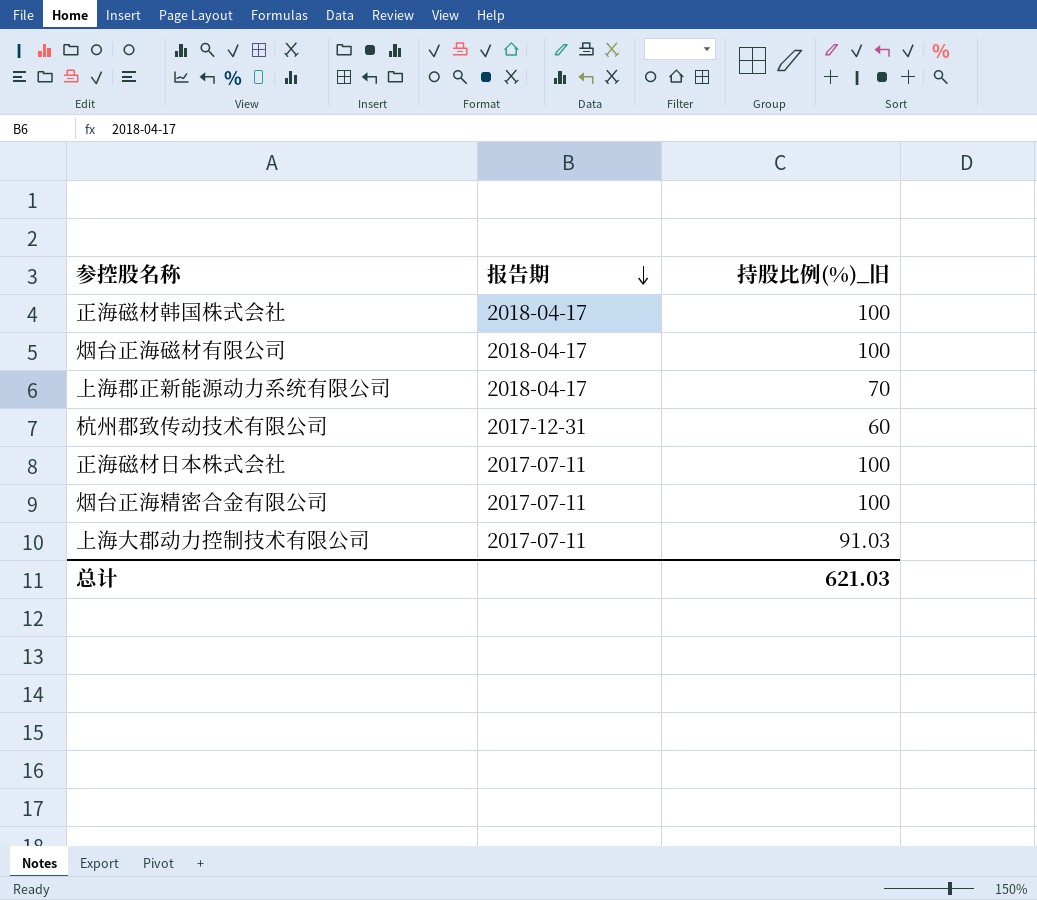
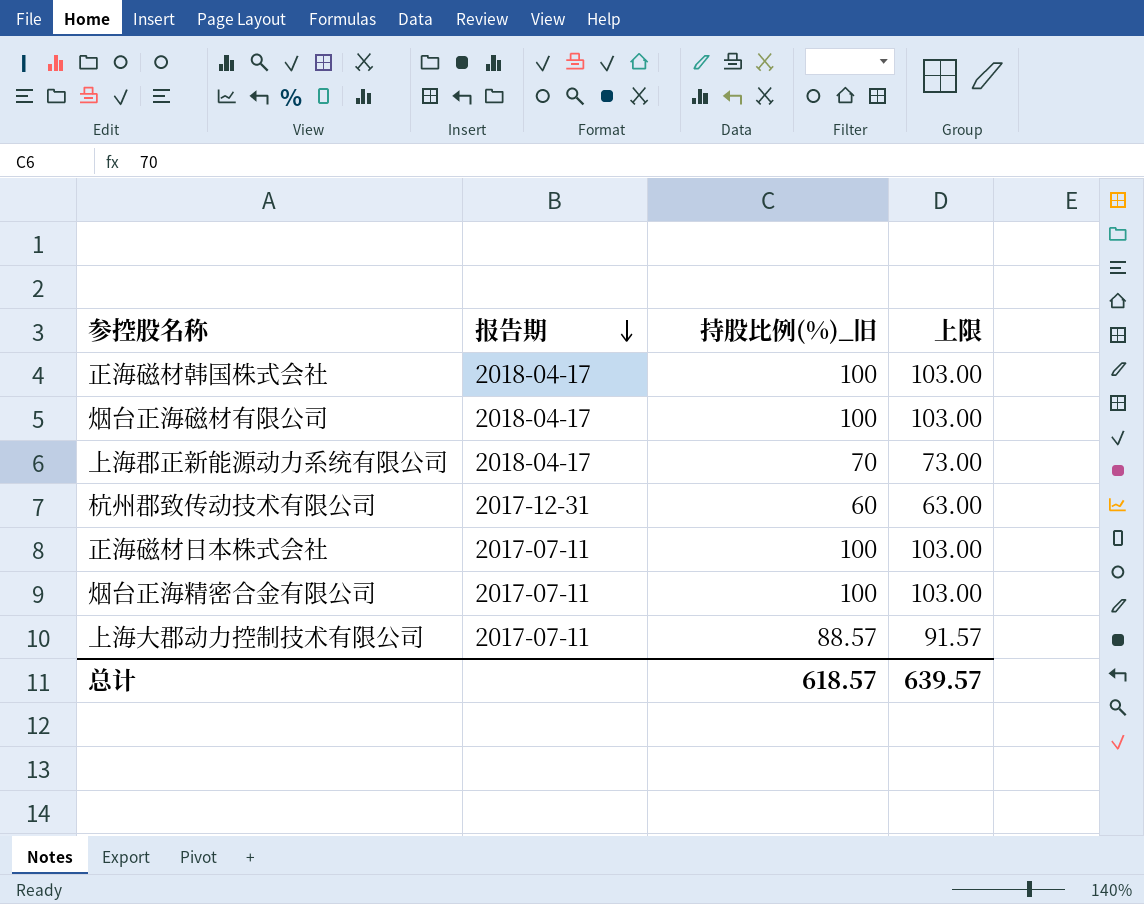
column 上限 | formula: none -> [持股比例(%)_旧] + 3
上海大郡动力控制技术有限公司 | 持股比例(%)_旧: 91.03 -> 88.57
总计 | 持股比例(%)_旧: 621.03 -> 618.57

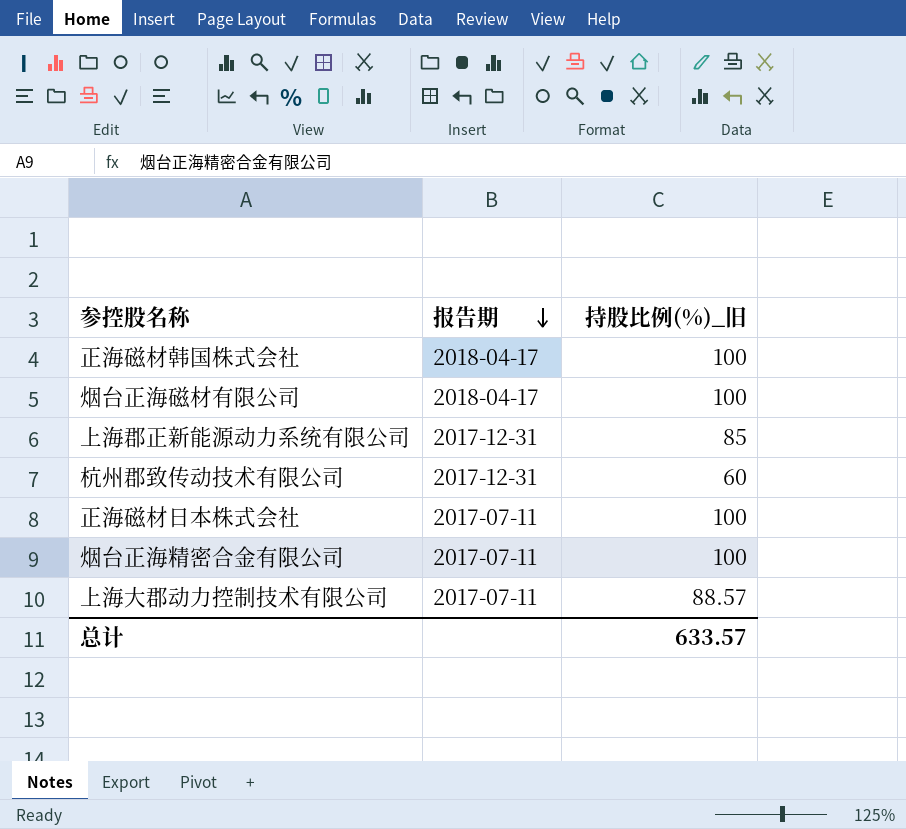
column 上限 | formula: [持股比例(%)_旧] + 3 -> none
上海郡正新能源动力系统有限公司 | 报告期: 2018-04-17 -> 2017-12-31
上海郡正新能源动力系统有限公司 | 持股比例(%)_旧: 70 -> 85
总计 | 持股比例(%)_旧: 618.57 -> 633.57

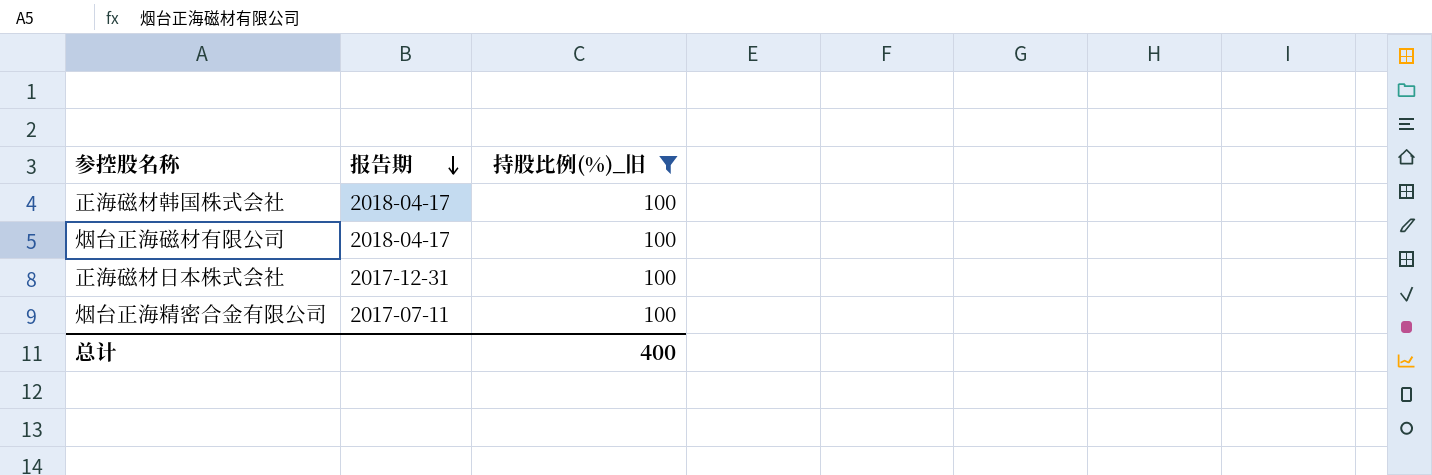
filter: none -> 持股比例(%)_旧 = 100
正海磁材日本株式会社 | 报告期: 2017-07-11 -> 2017-12-31
总计 | 持股比例(%)_旧: 633.57 -> 400

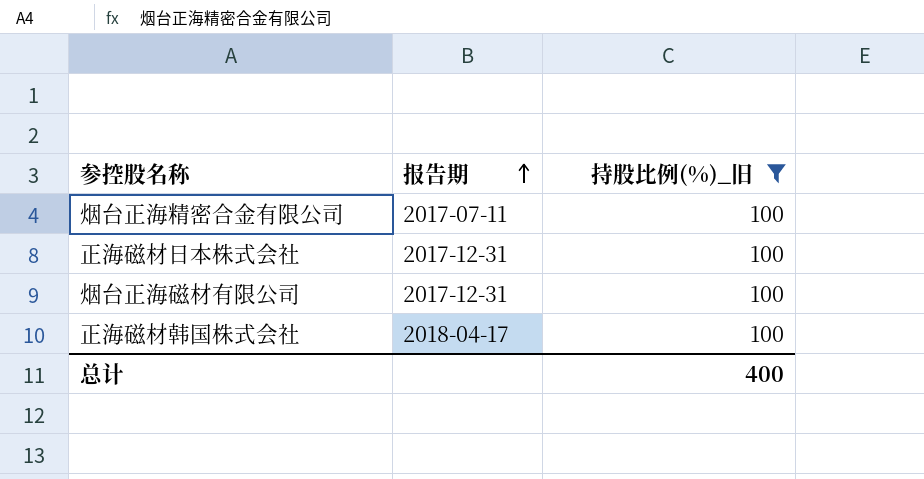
row order: 报告期 descending -> 报告期 ascending
烟台正海磁材有限公司 | 报告期: 2018-04-17 -> 2017-12-31

